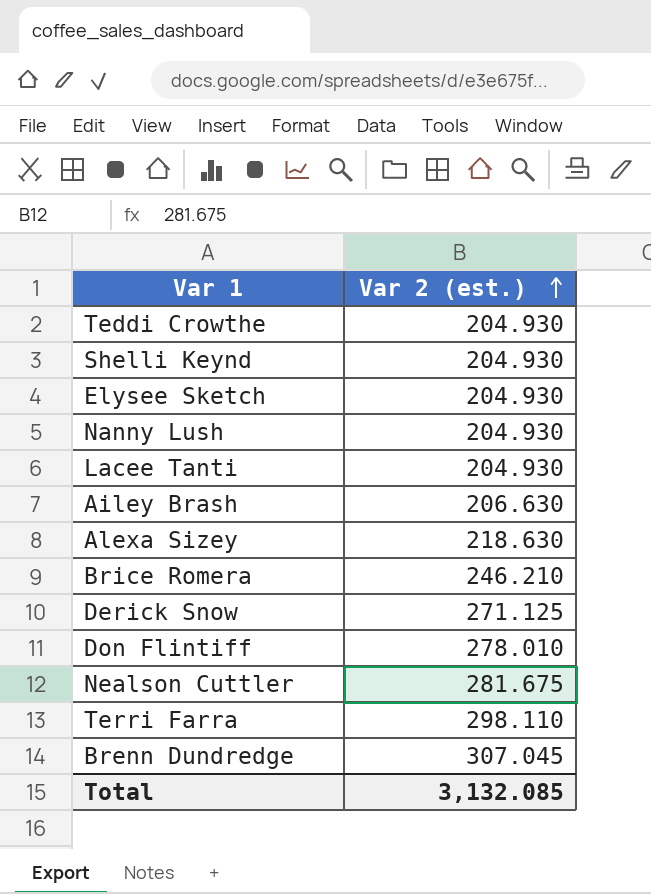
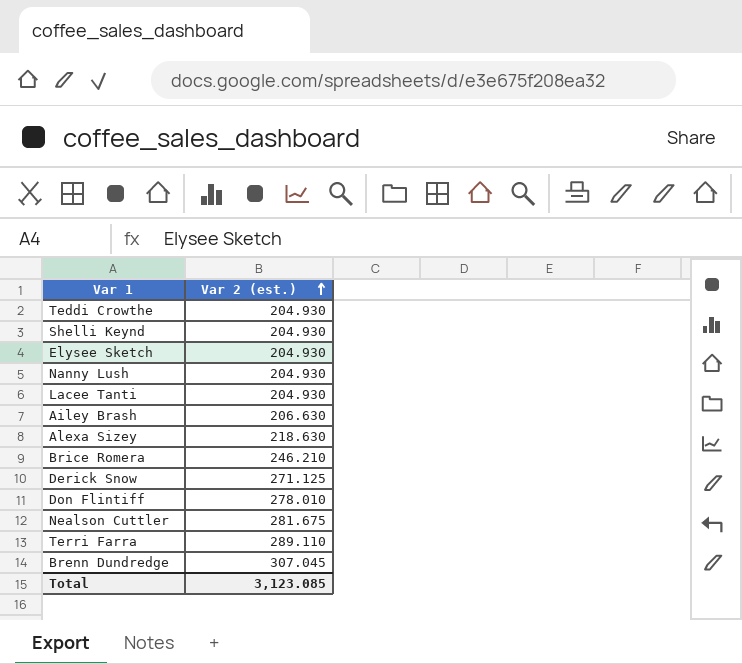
Terri Farra | Var 2 (est.): 298.110 -> 289.110
Total | Var 2 (est.): 3,132.085 -> 3,123.085

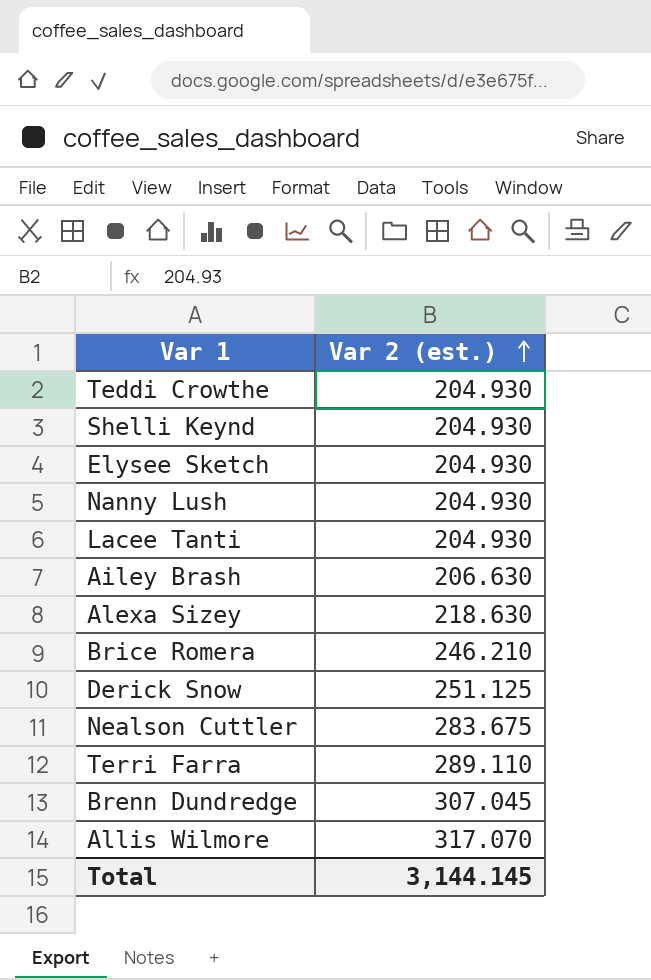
row Don Flintiff: 278.010 -> none
Derick Snow | Var 2 (est.): 271.125 -> 251.125
Nealson Cuttler | Var 2 (est.): 281.675 -> 283.675
row Allis Wilmore: none -> 317.070
Total | Var 2 (est.): 3,123.085 -> 3,144.145

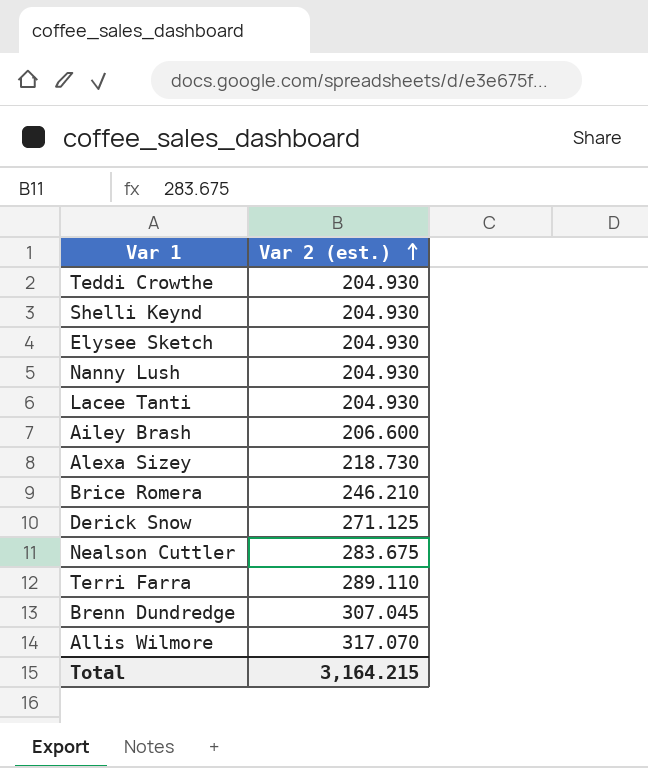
Ailey Brash | Var 2 (est.): 206.630 -> 206.600
Alexa Sizey | Var 2 (est.): 218.630 -> 218.730
Derick Snow | Var 2 (est.): 251.125 -> 271.125
Total | Var 2 (est.): 3,144.145 -> 3,164.215

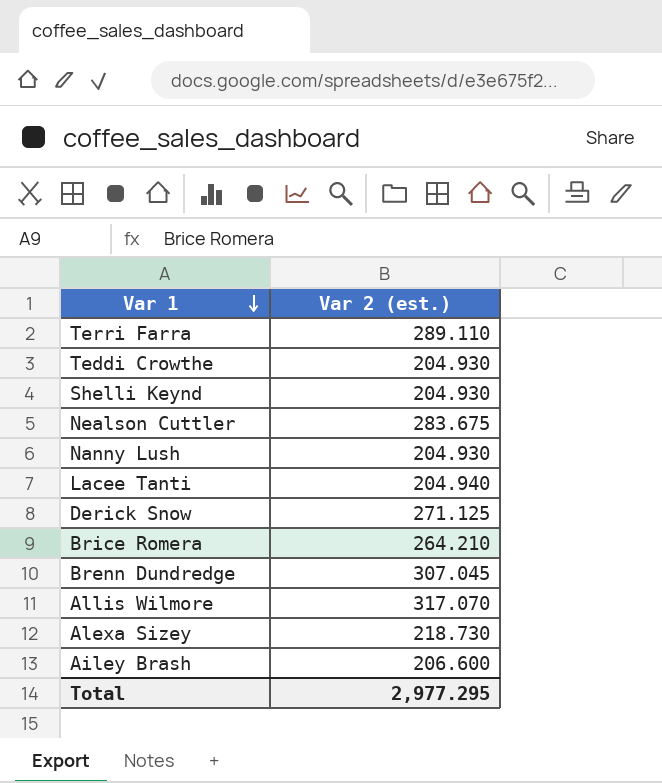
row order: Var 2 (est.) ascending -> Var 1 descending
row Elysee Sketch: 204.930 -> none
Lacee Tanti | Var 2 (est.): 204.930 -> 204.940
Brice Romera | Var 2 (est.): 246.210 -> 264.210
Total | Var 2 (est.): 3,164.215 -> 2,977.295

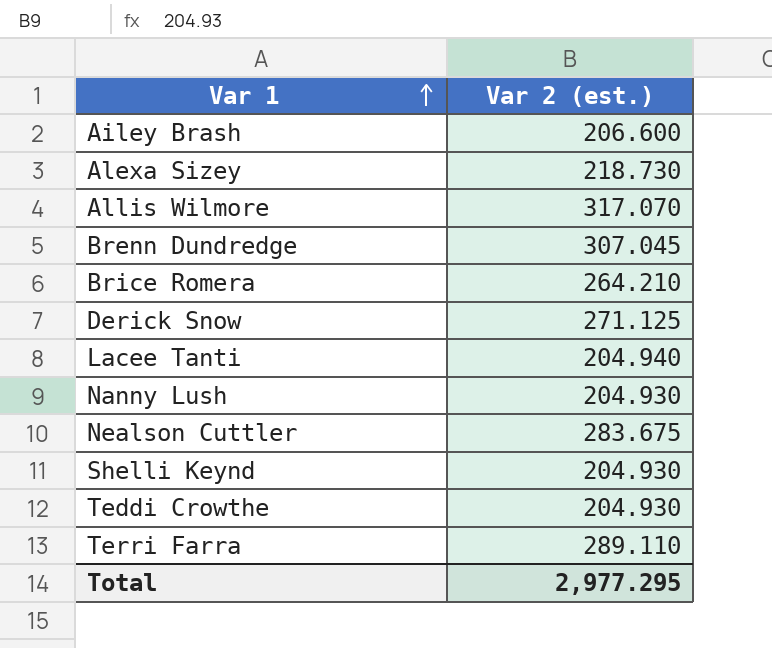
row order: Var 1 descending -> Var 1 ascending

